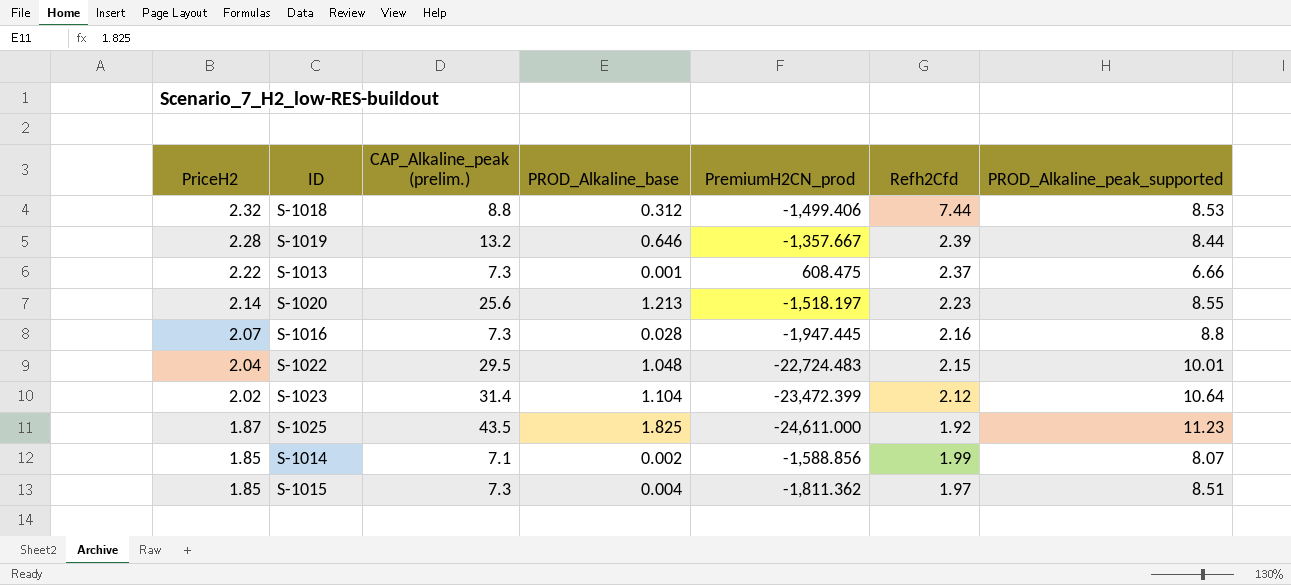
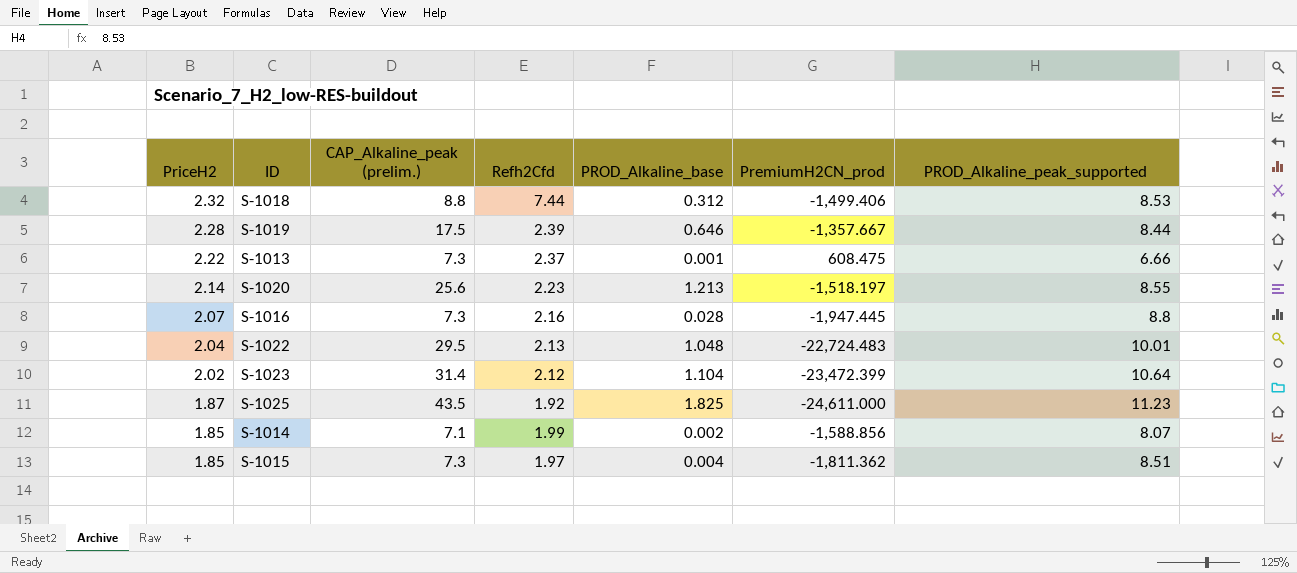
column Refh2Cfd | position: 6 -> 4
S-1019 | CAP_Alkaline_peak (prelim.): 13.2 -> 17.5
S-1022 | Refh2Cfd: 2.15 -> 2.13

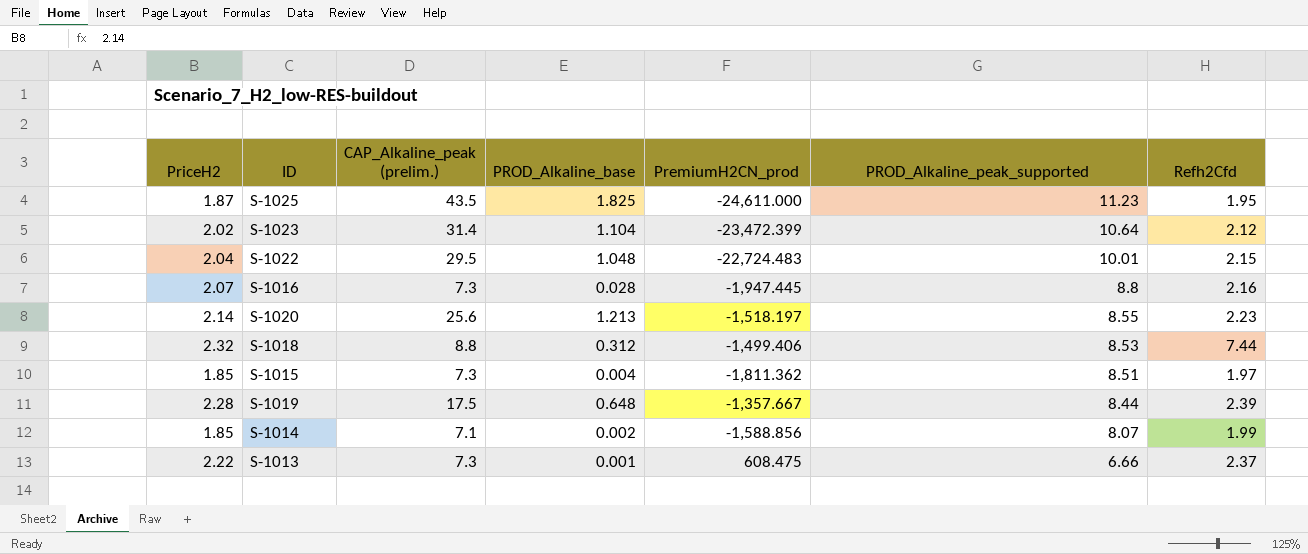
row order: PriceH2 descending -> PROD_Alkaline_peak_supported descending
column Refh2Cfd | position: 4 -> 7
S-1025 | Refh2Cfd: 1.92 -> 1.95
S-1022 | Refh2Cfd: 2.13 -> 2.15
S-1019 | PROD_Alkaline_base: 0.646 -> 0.648

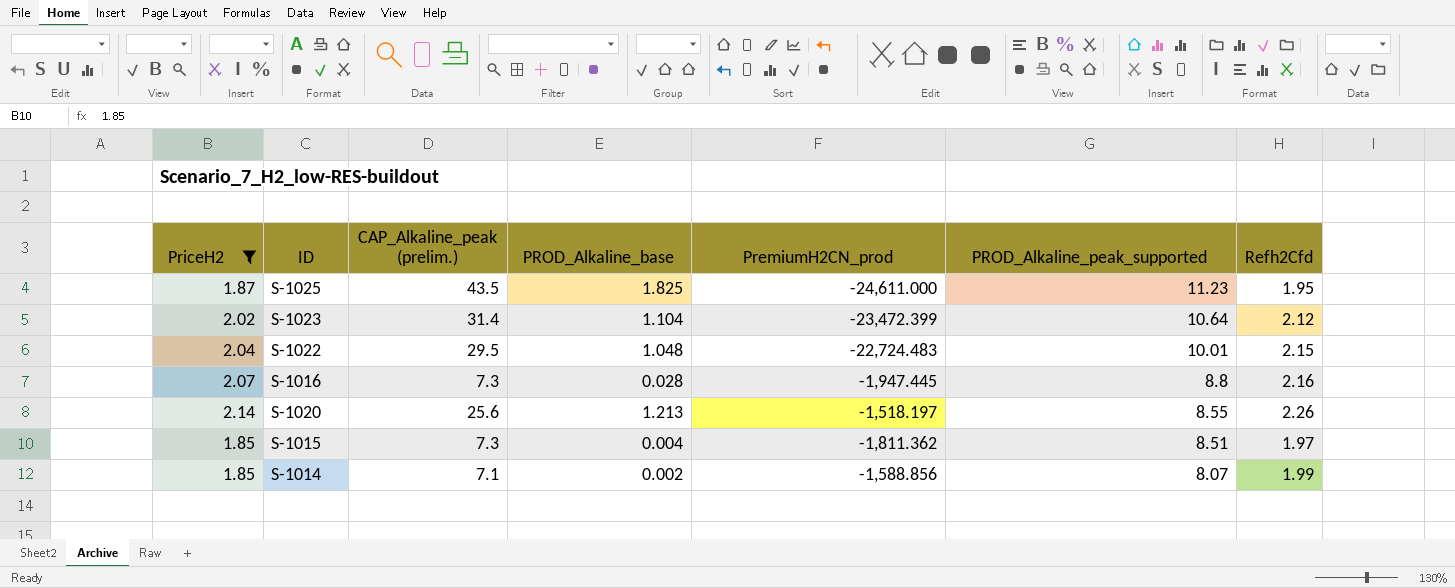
filter: none -> PriceH2 <= 2.14
S-1020 | Refh2Cfd: 2.23 -> 2.26

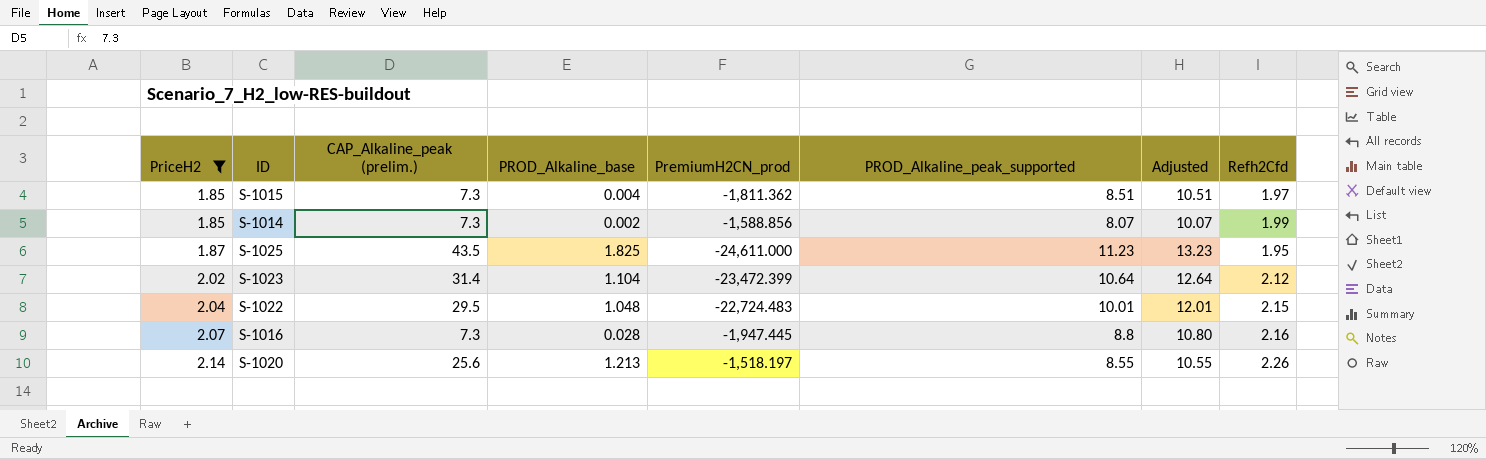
row order: PROD_Alkaline_peak_supported descending -> PriceH2 ascending
column Adjusted | formula: none -> [PROD_Alkaline_peak_supported] + 2
S-1014 | CAP_Alkaline_peak (prelim.): 7.1 -> 7.3

